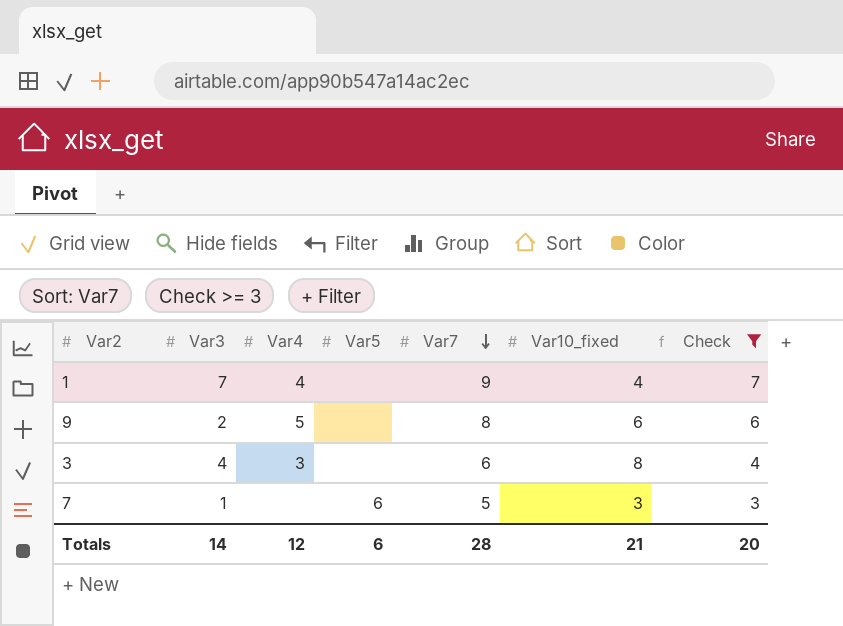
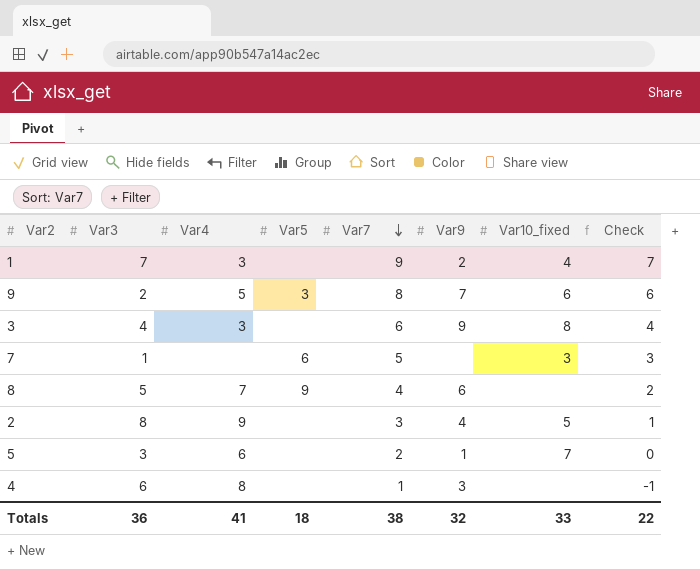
filter: Check >= 3 -> none
column Var9 | position: none -> 6
1 | Var4: 4 -> 3
9 | Var5: none -> 3
Totals | Var3: 14 -> 36
Totals | Var4: 12 -> 41
Totals | Var5: 6 -> 18
Totals | Var7: 28 -> 38
Totals | Var10_fixed: 21 -> 33
Totals | Check: 20 -> 22

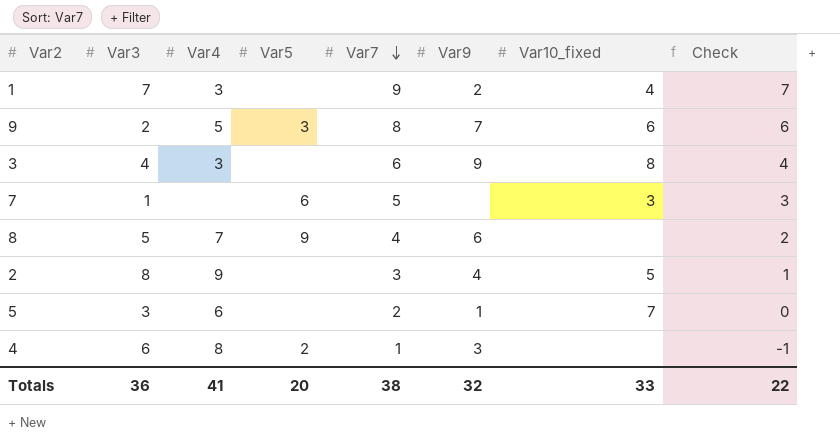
4 | Var5: none -> 2
Totals | Var5: 18 -> 20

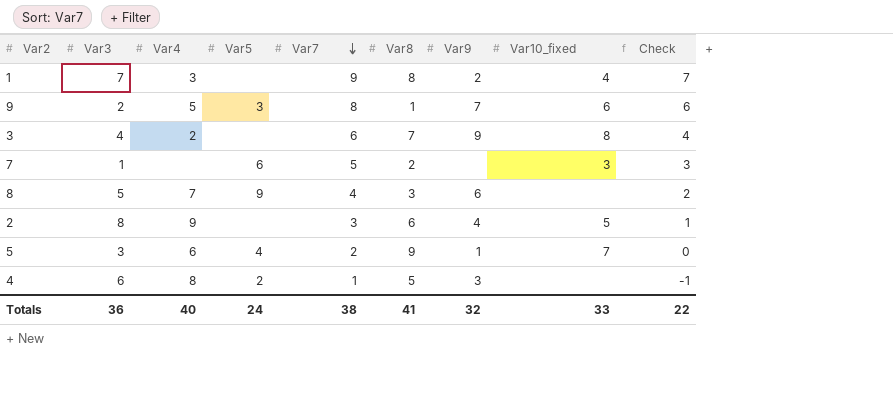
column Var8 | position: none -> 6
3 | Var4: 3 -> 2
5 | Var5: none -> 4
Totals | Var4: 41 -> 40
Totals | Var5: 20 -> 24

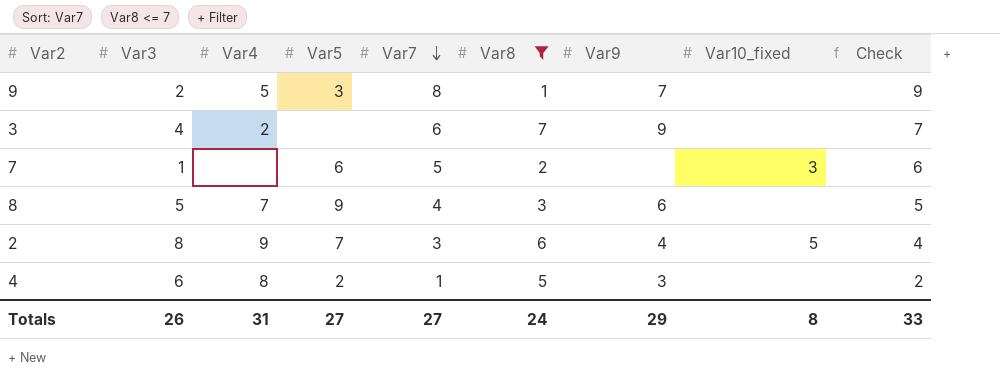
filter: none -> Var8 <= 7
column Check | formula: [Var7] - 2 -> [Var7] + 1
9 | Var10_fixed: 6 -> none
3 | Var10_fixed: 8 -> none
2 | Var5: none -> 7
Totals | Var3: 36 -> 26
Totals | Var4: 40 -> 31
Totals | Var5: 24 -> 27
Totals | Var7: 38 -> 27
Totals | Var8: 41 -> 24
Totals | Var9: 32 -> 29
Totals | Var10_fixed: 33 -> 8
Totals | Check: 22 -> 33

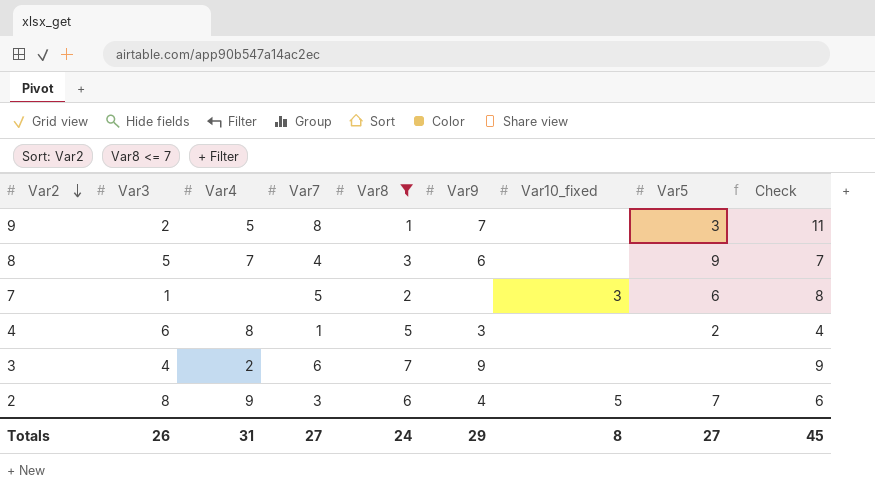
row order: Var7 descending -> Var2 descending
column Var5 | position: 4 -> 8
column Check | formula: [Var7] + 1 -> [Var7] + 3
Totals | Check: 33 -> 45

